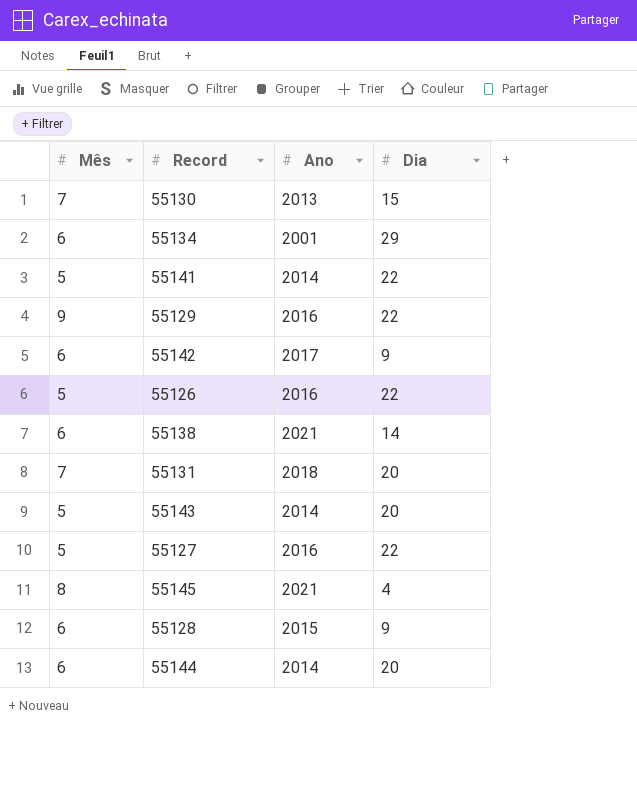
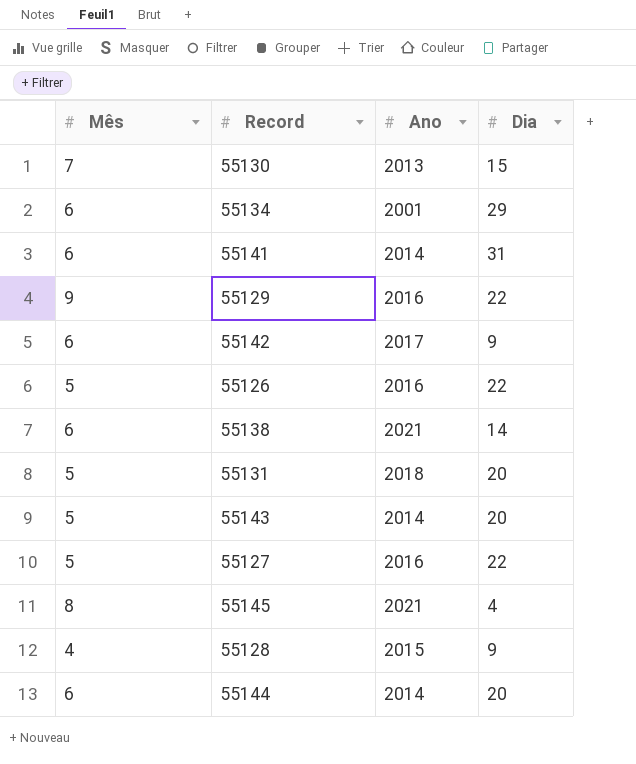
55141 | Mês: 5 -> 6
55141 | Dia: 22 -> 31
55131 | Mês: 7 -> 5
55128 | Mês: 6 -> 4

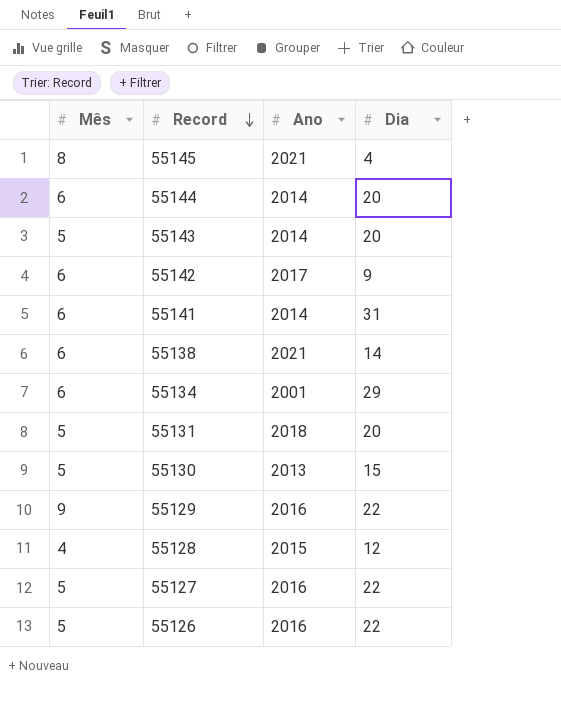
row order: none -> Record descending
55130 | Mês: 7 -> 5
55128 | Dia: 9 -> 12

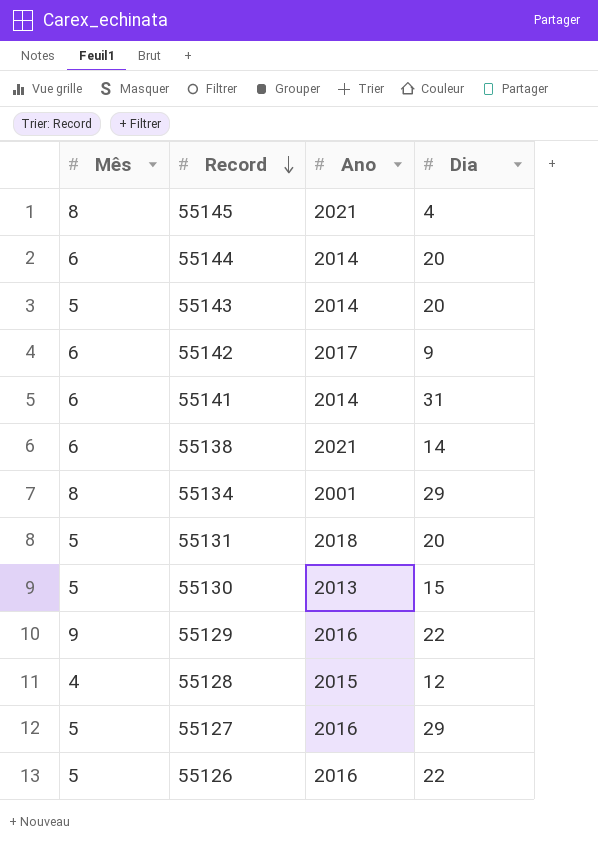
55134 | Mês: 6 -> 8
55127 | Dia: 22 -> 29

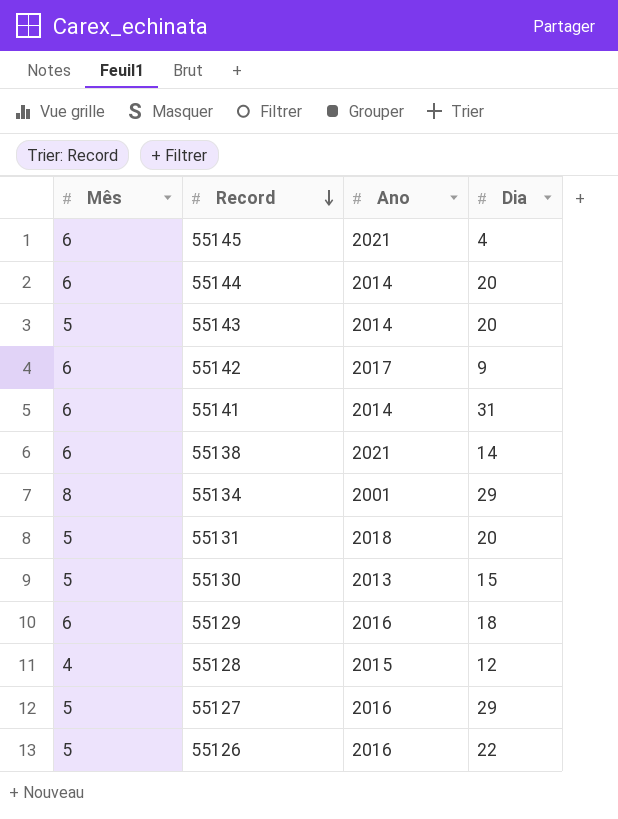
55145 | Mês: 8 -> 6
55129 | Mês: 9 -> 6
55129 | Dia: 22 -> 18

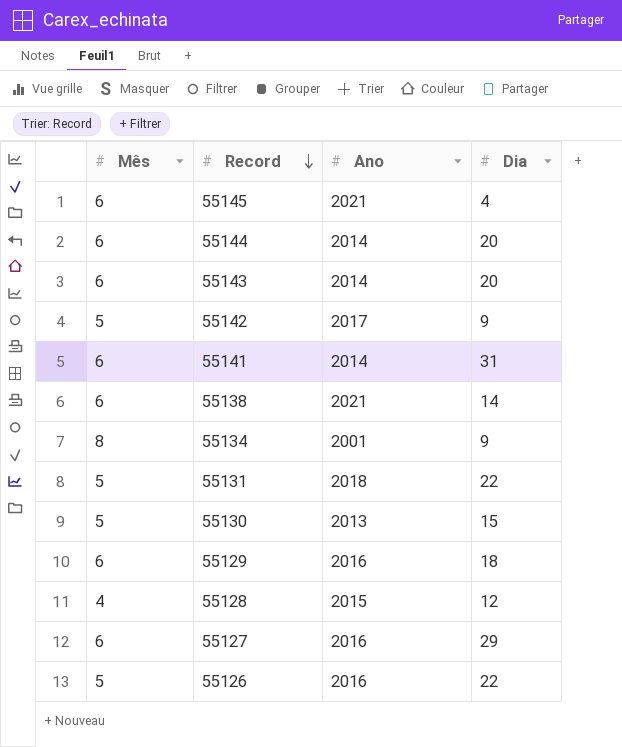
55143 | Mês: 5 -> 6
55142 | Mês: 6 -> 5
55134 | Dia: 29 -> 9
55131 | Dia: 20 -> 22
55127 | Mês: 5 -> 6

